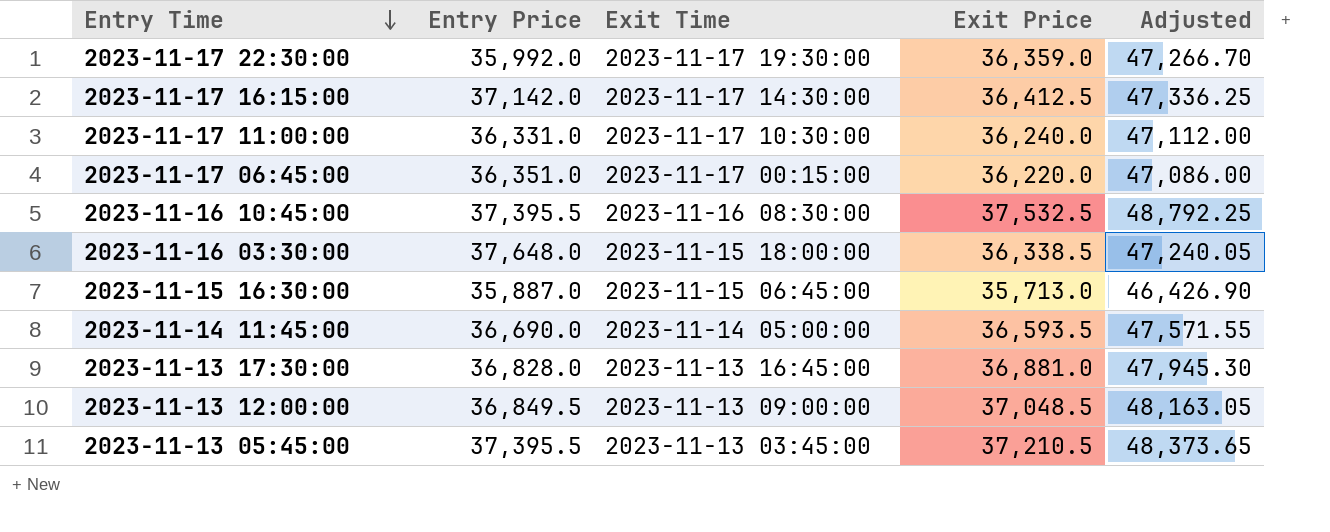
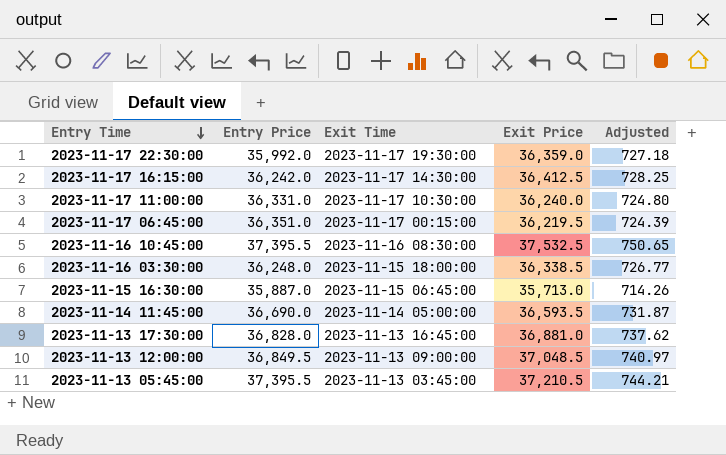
column Adjusted | formula: [Exit Price] * 1.3 -> [Exit Price] * 0.02
2023-11-17 16:15:00 | Entry Price: 37,142.0 -> 36,242.0
2023-11-17 06:45:00 | Exit Price: 36,220.0 -> 36,219.5
2023-11-16 03:30:00 | Entry Price: 37,648.0 -> 36,248.0

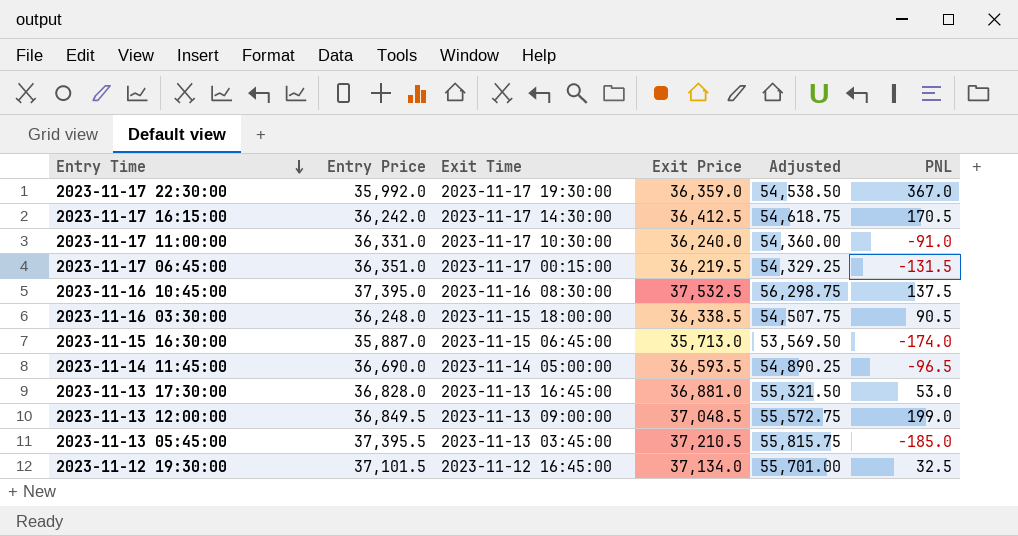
column Adjusted | formula: [Exit Price] * 0.02 -> [Exit Price] * 1.5
column PNL | formula: none -> [Exit Price] - [Entry Price]
2023-11-16 10:45:00 | Entry Price: 37,395.5 -> 37,395.0
row 2023-11-12 19:30:00: none -> 37,101.5 | 2023-11-12 16:45:00 | 37,134.0 | 55,701.00 | 32.5

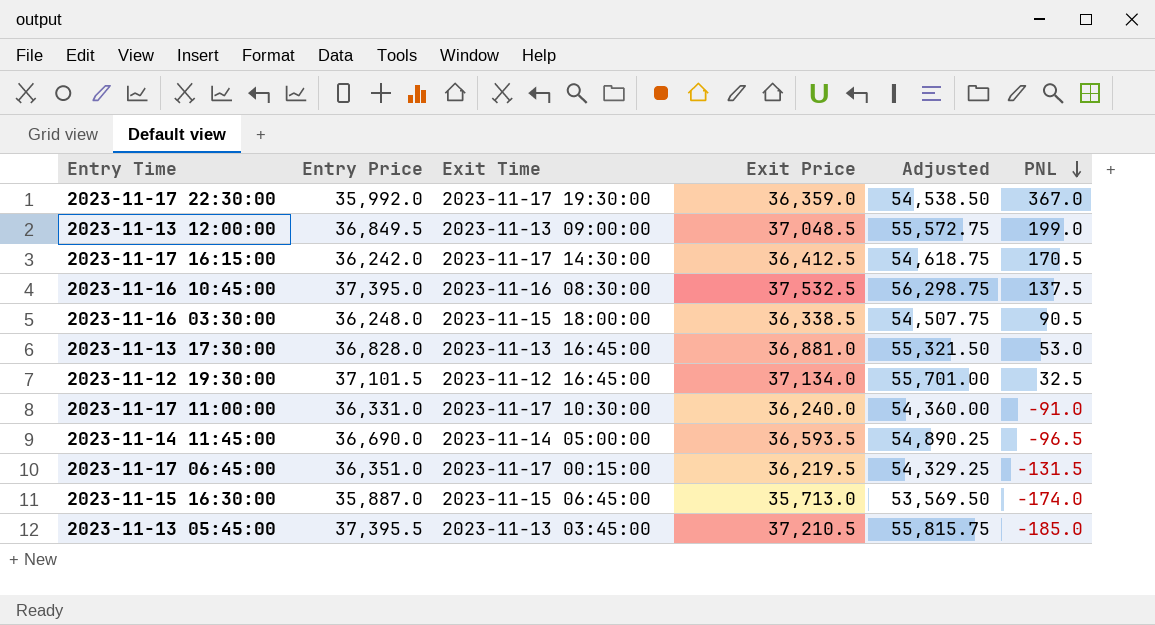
row order: Entry Time descending -> PNL descending

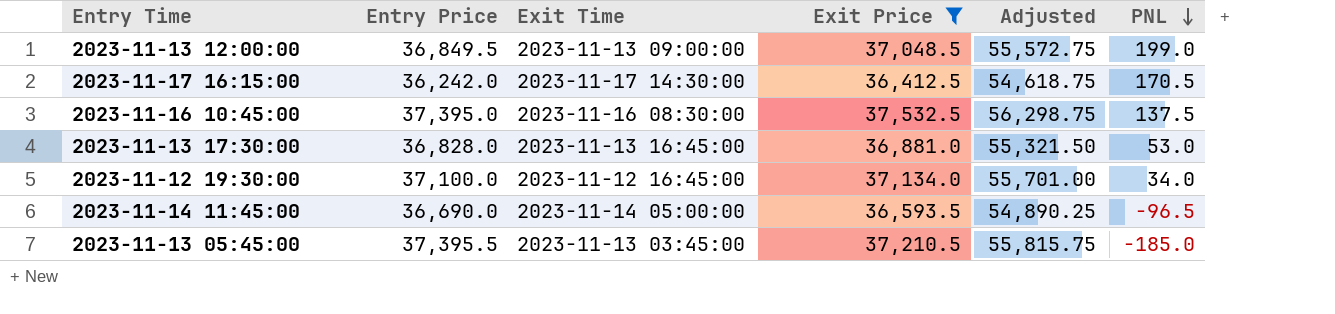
filter: none -> Exit Price >= 36,412.5
2023-11-12 19:30:00 | Entry Price: 37,101.5 -> 37,100.0
2023-11-12 19:30:00 | PNL: 32.5 -> 34.0

